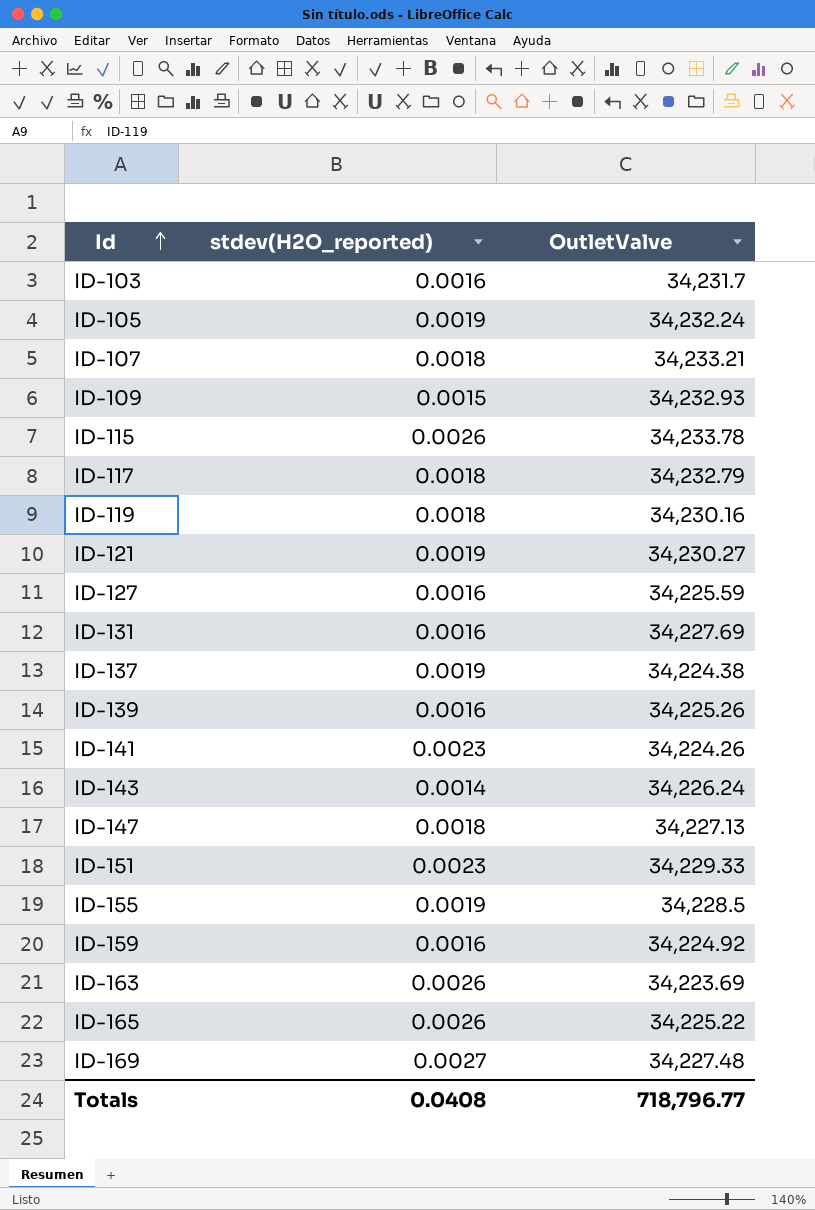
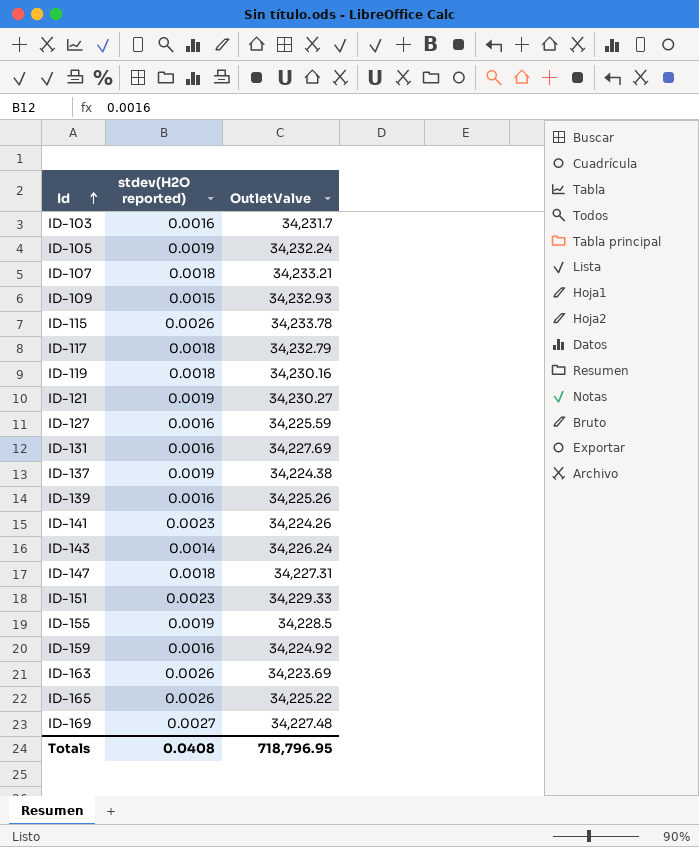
column name: stdev(H2O_reported) -> stdev(H2O reported)
ID-147 | OutletValve: 34,227.13 -> 34,227.31
Totals | OutletValve: 718,796.77 -> 718,796.95

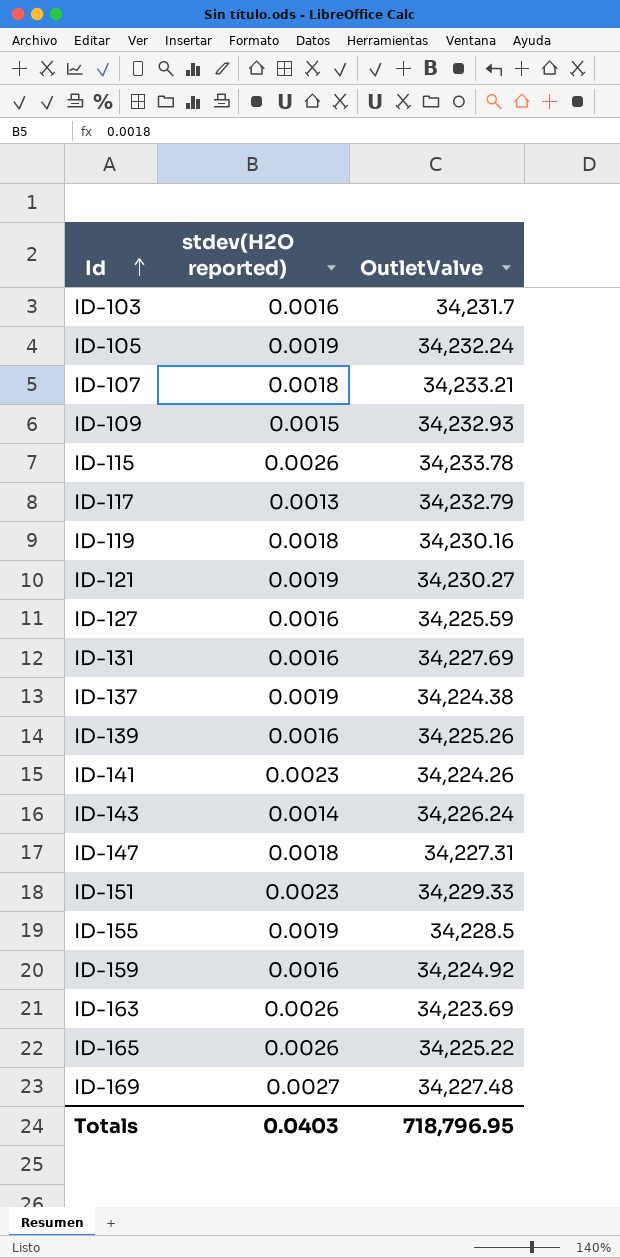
ID-117 | stdev(H2O reported): 0.0018 -> 0.0013
Totals | stdev(H2O reported): 0.0408 -> 0.0403

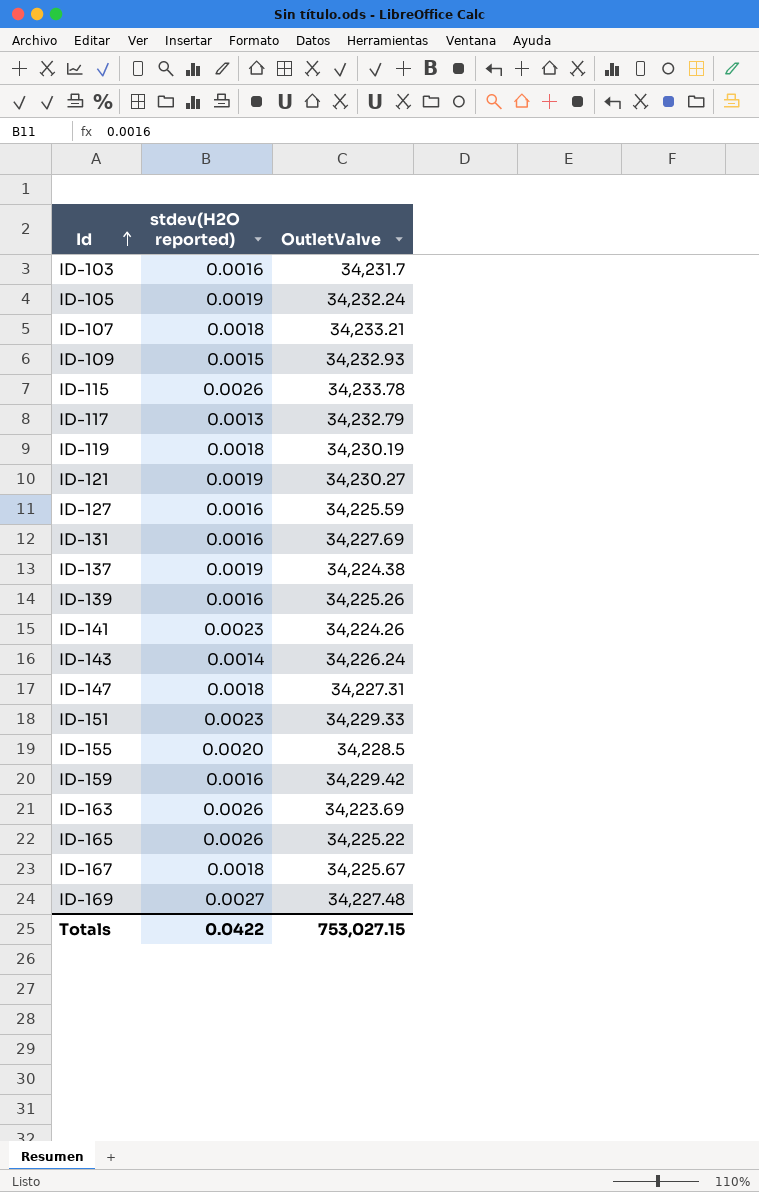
ID-119 | OutletValve: 34,230.16 -> 34,230.19
ID-155 | stdev(H2O reported): 0.0019 -> 0.0020
ID-159 | OutletValve: 34,224.92 -> 34,229.42
row ID-167: none -> 0.0018 | 34,225.67
Totals | stdev(H2O reported): 0.0403 -> 0.0422
Totals | OutletValve: 718,796.95 -> 753,027.15

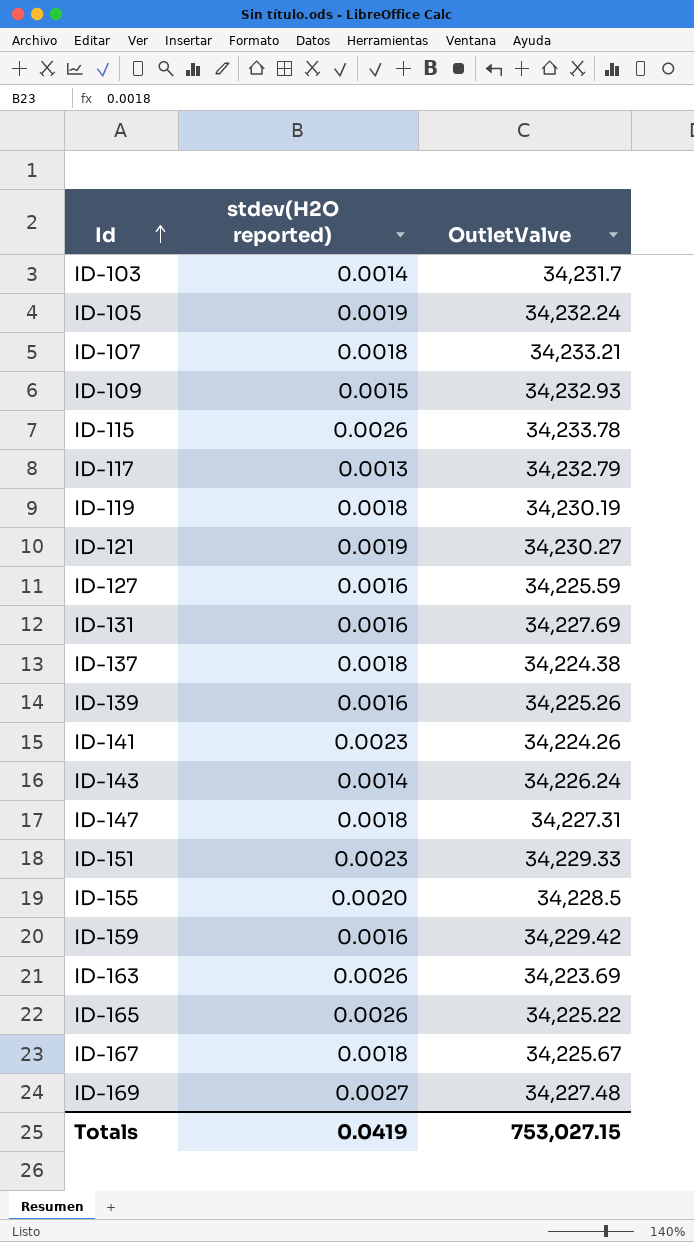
ID-103 | stdev(H2O reported): 0.0016 -> 0.0014
ID-137 | stdev(H2O reported): 0.0019 -> 0.0018
Totals | stdev(H2O reported): 0.0422 -> 0.0419

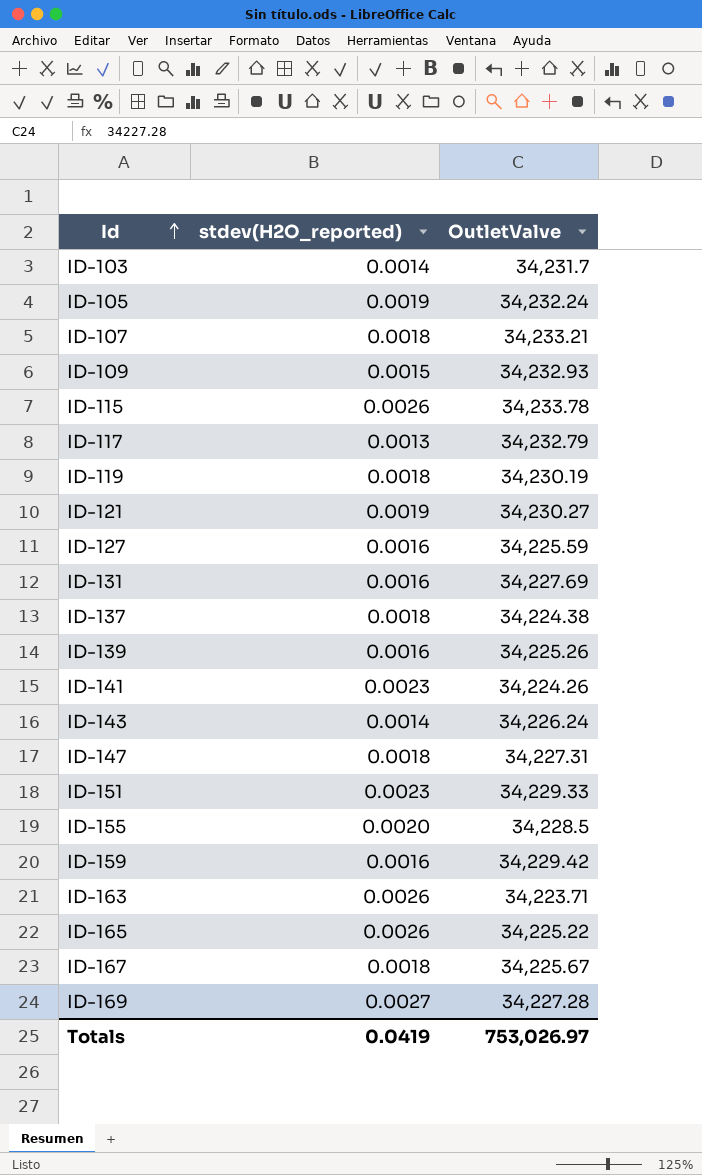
column name: stdev(H2O reported) -> stdev(H2O_reported)
ID-163 | OutletValve: 34,223.69 -> 34,223.71
ID-169 | OutletValve: 34,227.48 -> 34,227.28
Totals | OutletValve: 753,027.15 -> 753,026.97

